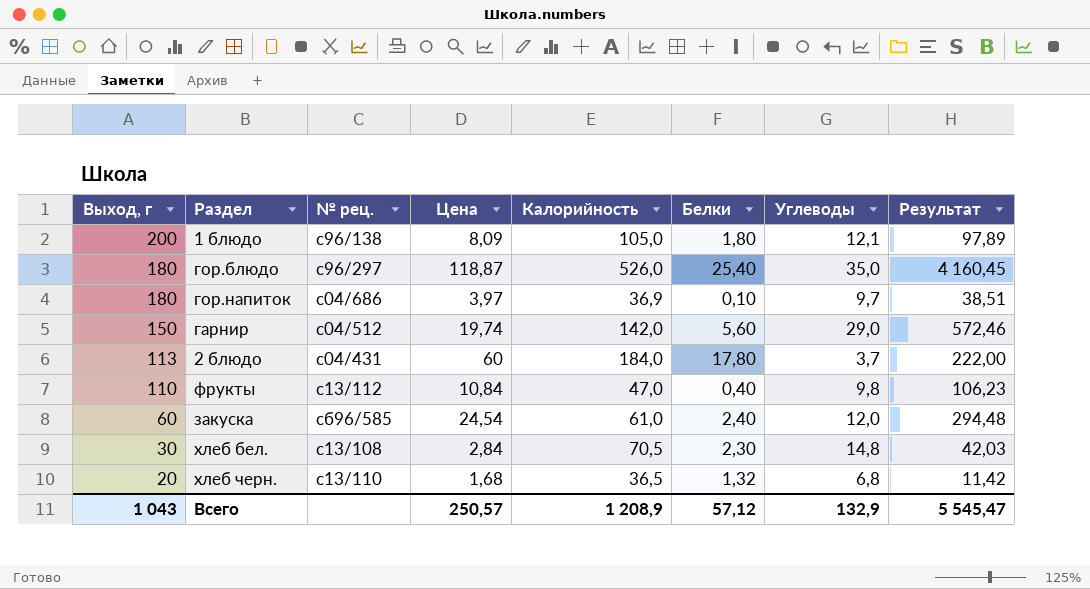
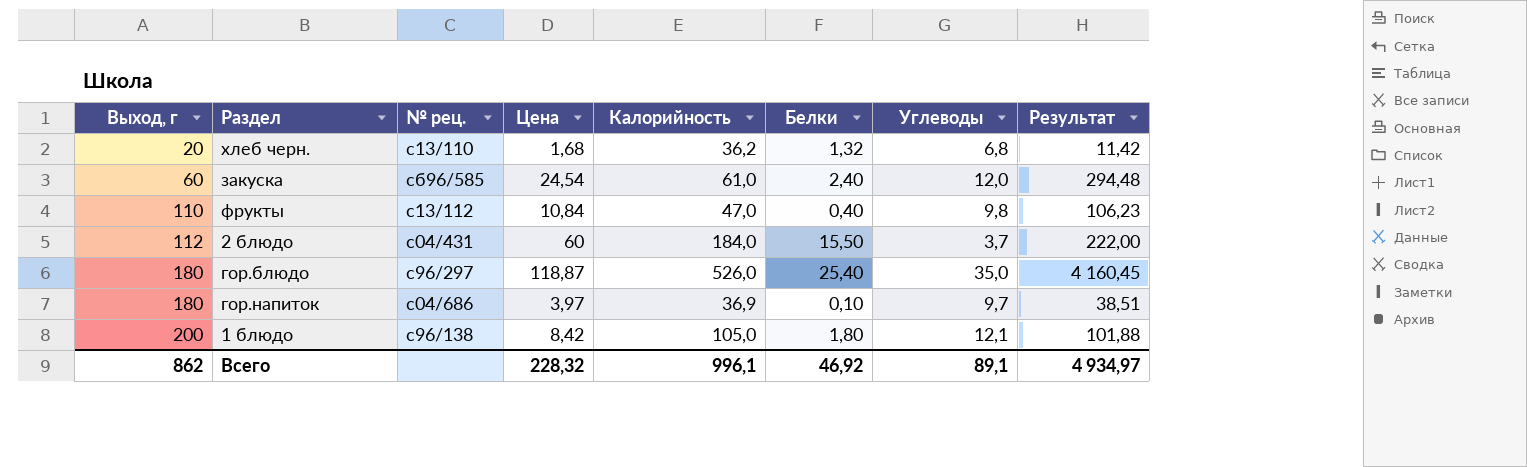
row order: Выход, г descending -> Выход, г ascending
row гарнир: 150 | с04/512 | 19,74 | 142,0 | 5,60 | 29,0 | 572,46 -> none
row хлеб бел.: 30 | с13/108 | 2,84 | 70,5 | 2,30 | 14,8 | 42,03 -> none
хлеб черн. | Калорийность: 36,5 -> 36,2
2 блюдо | Выход, г: 113 -> 112
2 блюдо | Белки: 17,80 -> 15,50
1 блюдо | Цена: 8,09 -> 8,42
1 блюдо | Результат: 97,89 -> 101,88
Всего | Выход, г: 1 043 -> 862
Всего | Цена: 250,57 -> 228,32
Всего | Калорийность: 1 208,9 -> 996,1
Всего | Белки: 57,12 -> 46,92
Всего | Углеводы: 132,9 -> 89,1
Всего | Результат: 5 545,47 -> 4 934,97

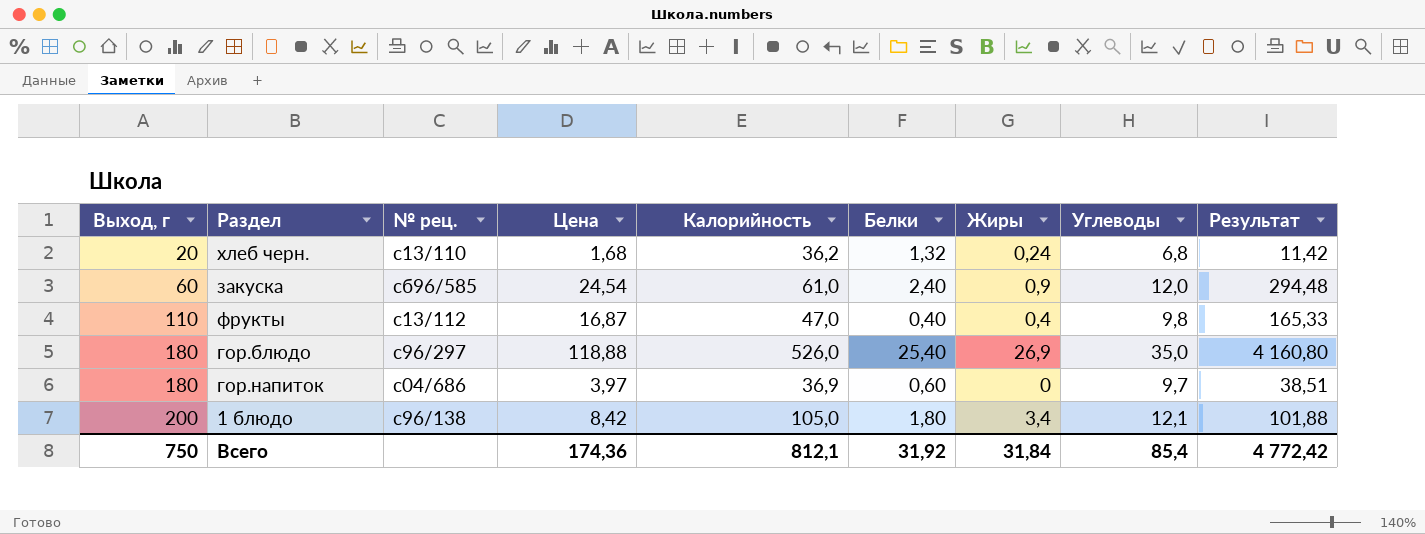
column Жиры | position: none -> 7
row 2 блюдо: 112 | с04/431 | 60 | 184,0 | 15,50 | 3,7 | 222,00 -> none
фрукты | Цена: 10,84 -> 16,87
фрукты | Результат: 106,23 -> 165,33
гор.блюдо | Цена: 118,87 -> 118,88
гор.блюдо | Результат: 4 160,45 -> 4 160,80
гор.напиток | Белки: 0,10 -> 0,60
Всего | Выход, г: 862 -> 750
Всего | Цена: 228,32 -> 174,36
Всего | Калорийность: 996,1 -> 812,1
Всего | Белки: 46,92 -> 31,92
Всего | Углеводы: 89,1 -> 85,4
Всего | Результат: 4 934,97 -> 4 772,42

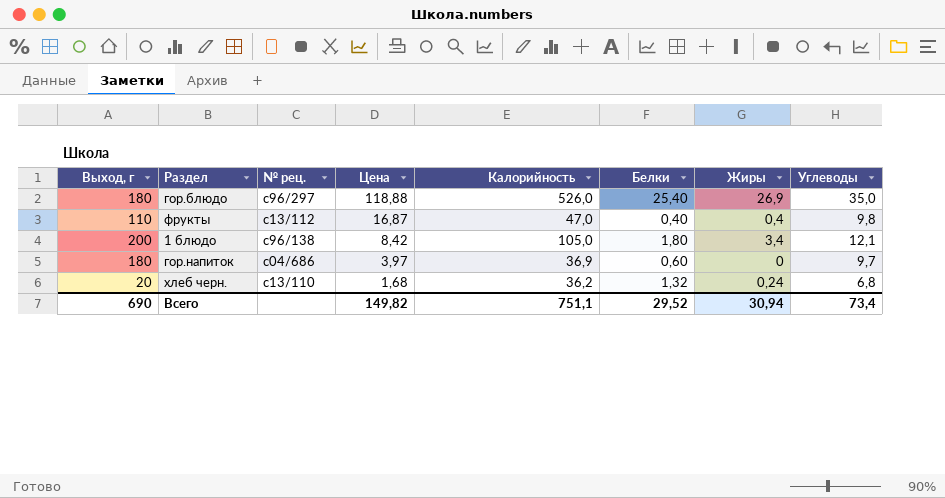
row order: Выход, г ascending -> Цена descending
column Результат | formula: [Цена] * [Углеводы] -> none
row закуска: 60 | сб96/585 | 24,54 | 61,0 | 2,40 | 0,9 | 12,0 | 294,48 -> none
Всего | Выход, г: 750 -> 690
Всего | Цена: 174,36 -> 149,82
Всего | Калорийность: 812,1 -> 751,1
Всего | Белки: 31,92 -> 29,52
Всего | Жиры: 31,84 -> 30,94
Всего | Углеводы: 85,4 -> 73,4

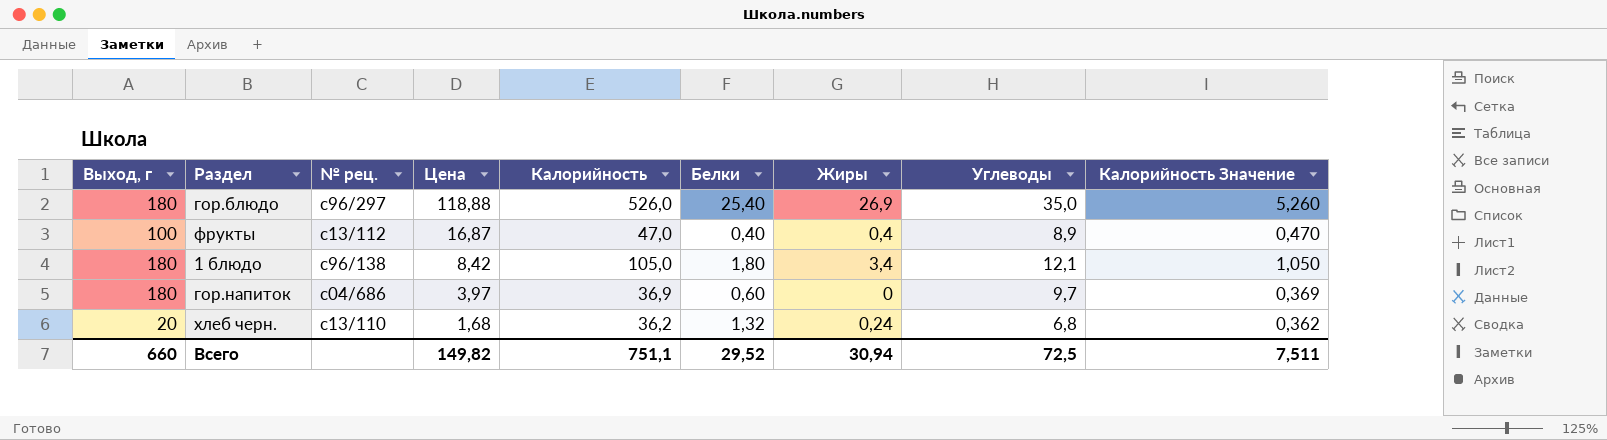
column Калорийность Значение | formula: none -> [Калорийность] * 0,01
фрукты | Выход, г: 110 -> 100
фрукты | Углеводы: 9,8 -> 8,9
1 блюдо | Выход, г: 200 -> 180
Всего | Выход, г: 690 -> 660
Всего | Углеводы: 73,4 -> 72,5

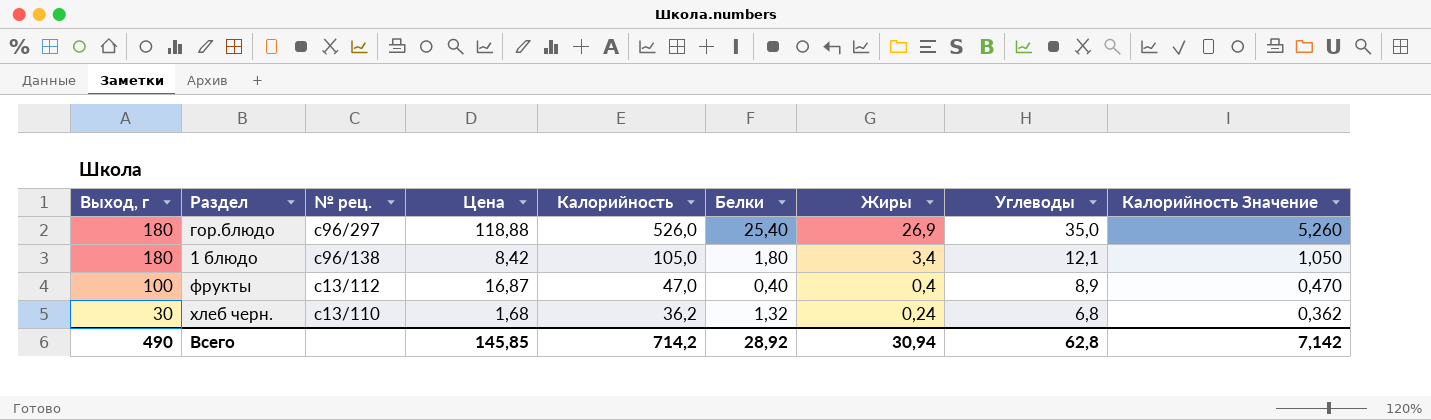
row order: Цена descending -> Выход, г descending
row гор.напиток: 180 | с04/686 | 3,97 | 36,9 | 0,60 | 0 | 9,7 | 0,369 -> none
хлеб черн. | Выход, г: 20 -> 30
Всего | Выход, г: 660 -> 490
Всего | Цена: 149,82 -> 145,85
Всего | Калорийность: 751,1 -> 714,2
Всего | Белки: 29,52 -> 28,92
Всего | Углеводы: 72,5 -> 62,8
Всего | Калорийность Значение: 7,511 -> 7,142

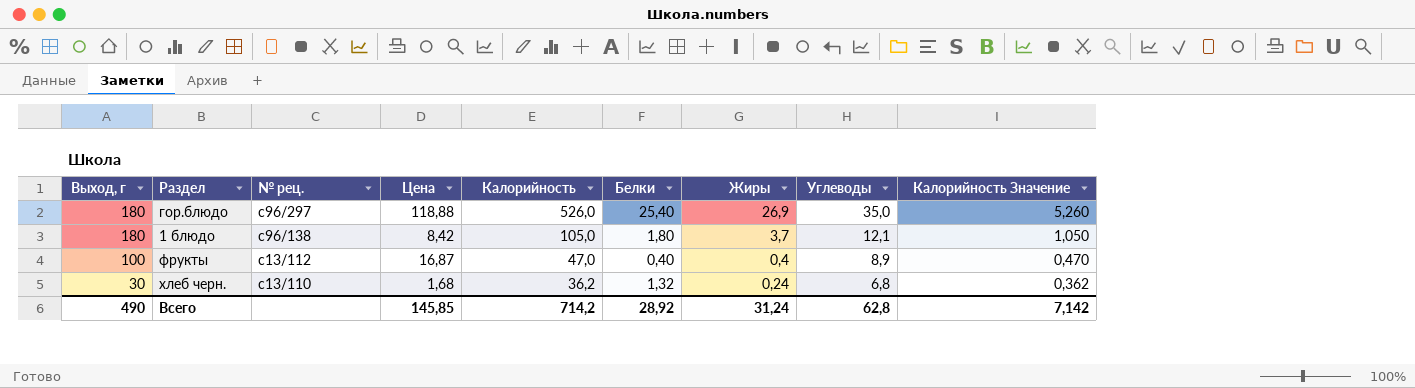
1 блюдо | Жиры: 3,4 -> 3,7
Всего | Жиры: 30,94 -> 31,24

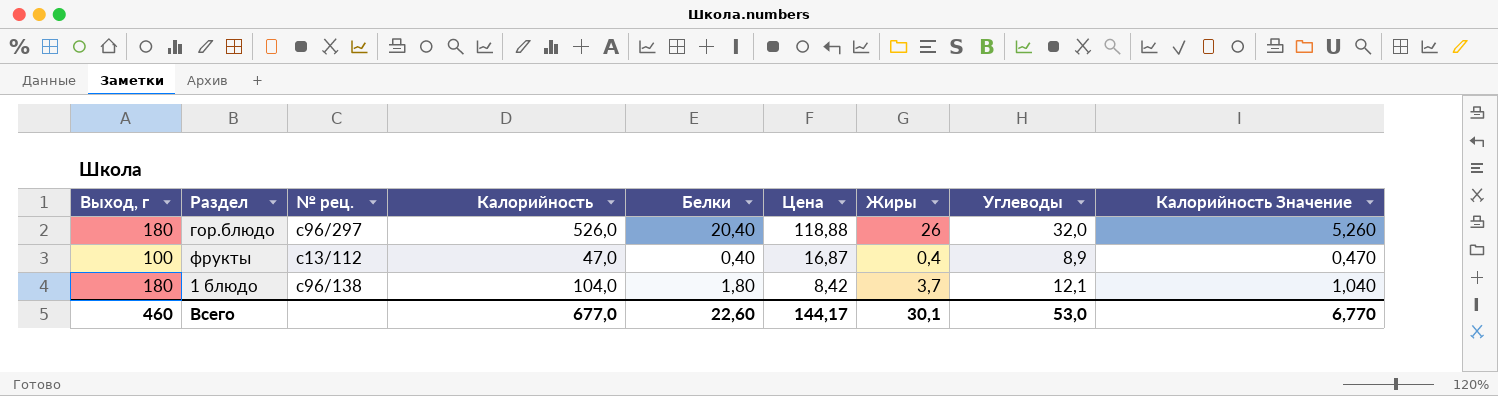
row order: Выход, г descending -> Цена descending
column Цена | position: 4 -> 6
row хлеб черн.: 30 | с13/110 | 1,68 | 36,2 | 1,32 | 0,24 | 6,8 | 0,362 -> none
гор.блюдо | Белки: 25,40 -> 20,40
гор.блюдо | Жиры: 26,9 -> 26
гор.блюдо | Углеводы: 35,0 -> 32,0
1 блюдо | Калорийность: 105,0 -> 104,0
1 блюдо | Калорийность Значение: 1,050 -> 1,040
Всего | Выход, г: 490 -> 460
Всего | Калорийность: 714,2 -> 677,0
Всего | Белки: 28,92 -> 22,60
Всего | Цена: 145,85 -> 144,17
Всего | Жиры: 31,24 -> 30,1
Всего | Углеводы: 62,8 -> 53,0
Всего | Калорийность Значение: 7,142 -> 6,770

